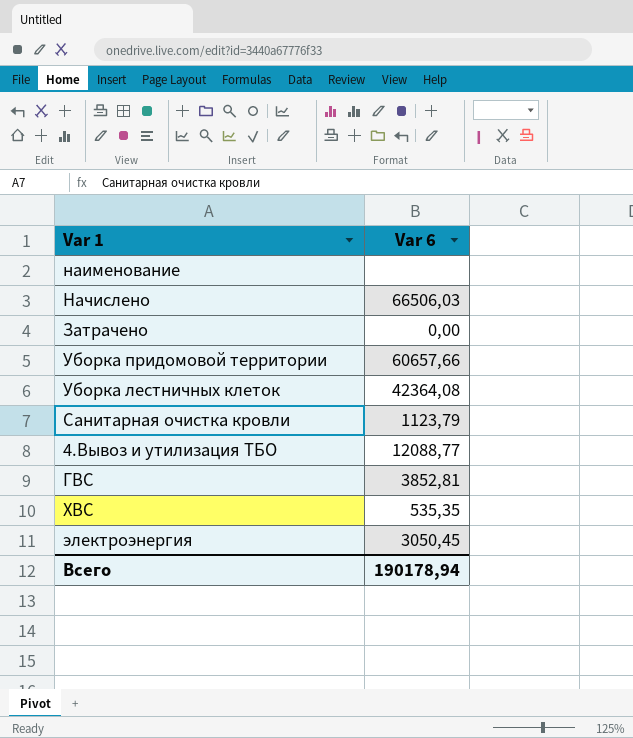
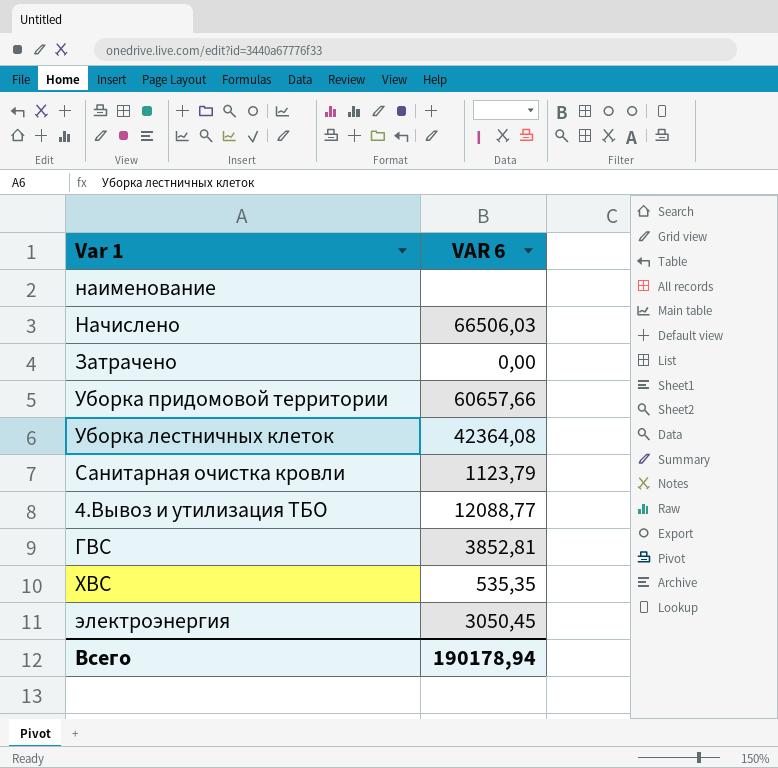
column name: Var 6 -> VAR 6

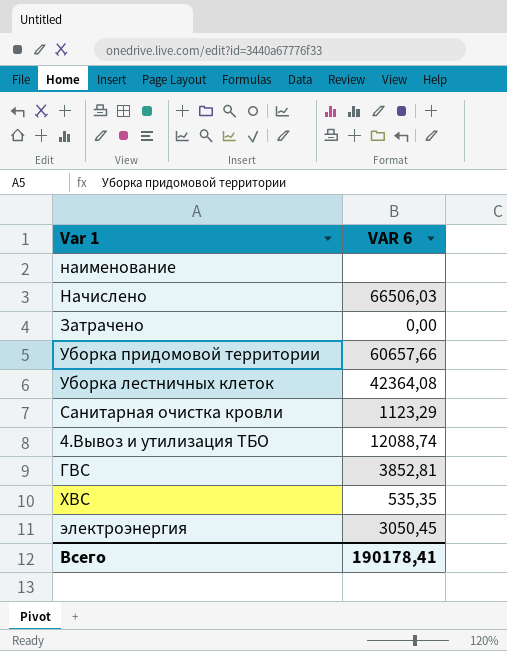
Санитарная очистка кровли | VAR 6: 1123,79 -> 1123,29
4.Вывоз и утилизация ТБО | VAR 6: 12088,77 -> 12088,74
Всего | VAR 6: 190178,94 -> 190178,41

